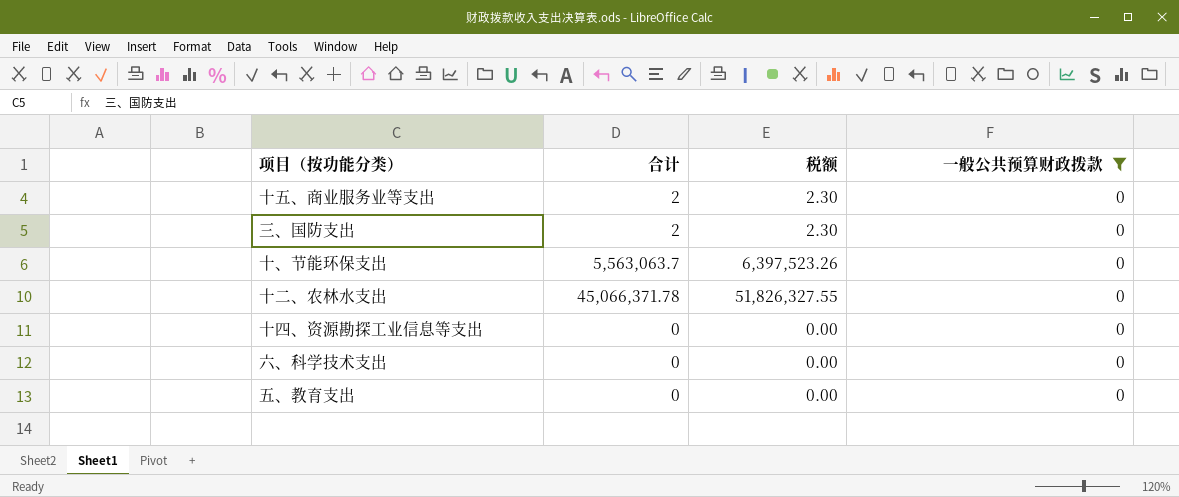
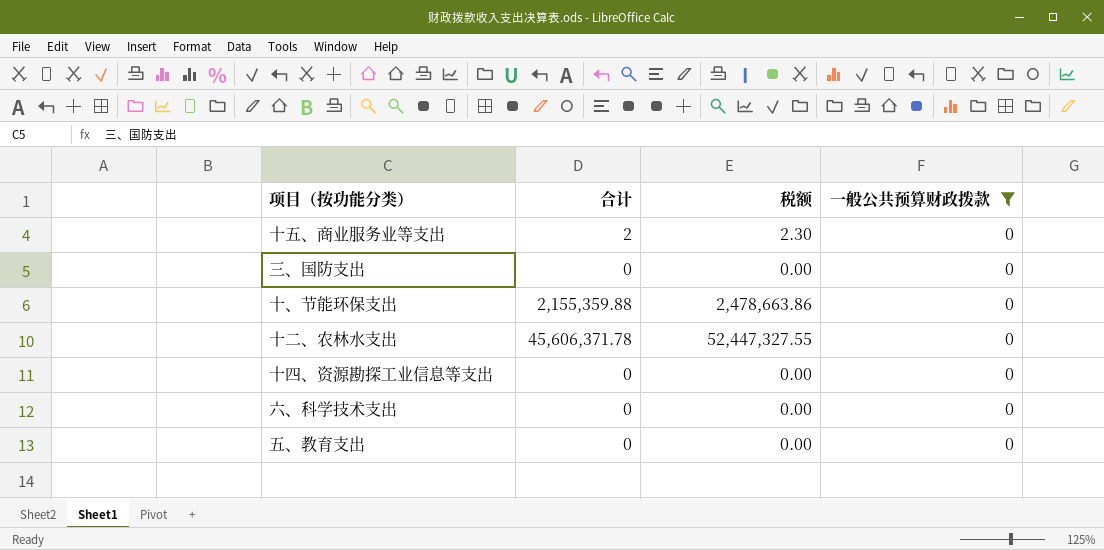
三、国防支出 | 合计: 2 -> 0
三、国防支出 | 税额: 2.30 -> 0.00
十、节能环保支出 | 合计: 5,563,063.7 -> 2,155,359.88
十、节能环保支出 | 税额: 6,397,523.26 -> 2,478,663.86
十二、农林水支出 | 合计: 45,066,371.78 -> 45,606,371.78
十二、农林水支出 | 税额: 51,826,327.55 -> 52,447,327.55

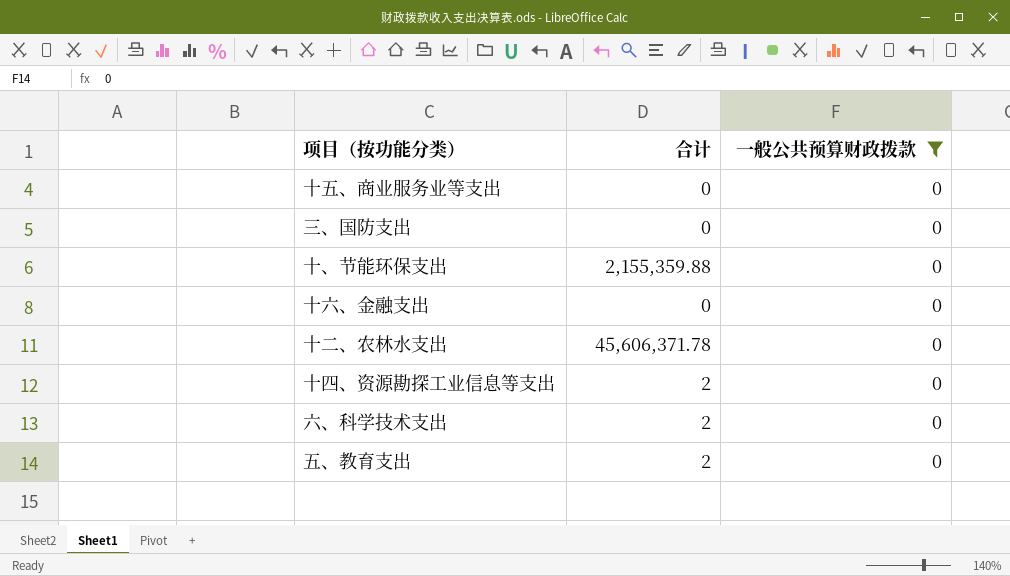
column 税额 | formula: [合计] * 1.15 -> none
十五、商业服务业等支出 | 合计: 2 -> 0
row 十六、金融支出: none -> 0 | 0
十四、资源勘探工业信息等支出 | 合计: 0 -> 2
六、科学技术支出 | 合计: 0 -> 2
五、教育支出 | 合计: 0 -> 2

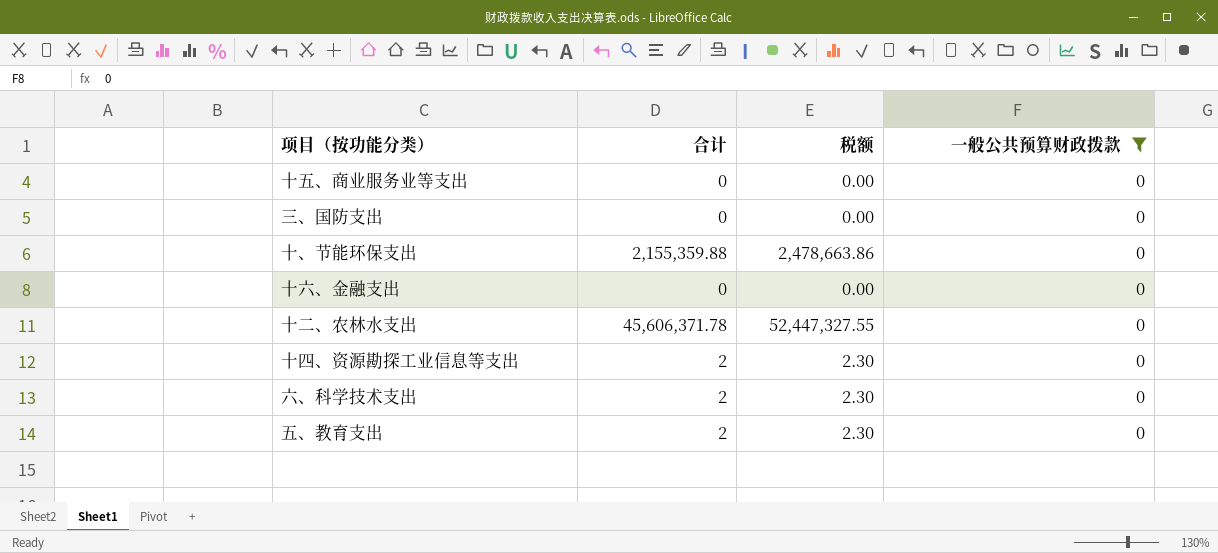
column 税额 | formula: none -> [合计] * 1.15

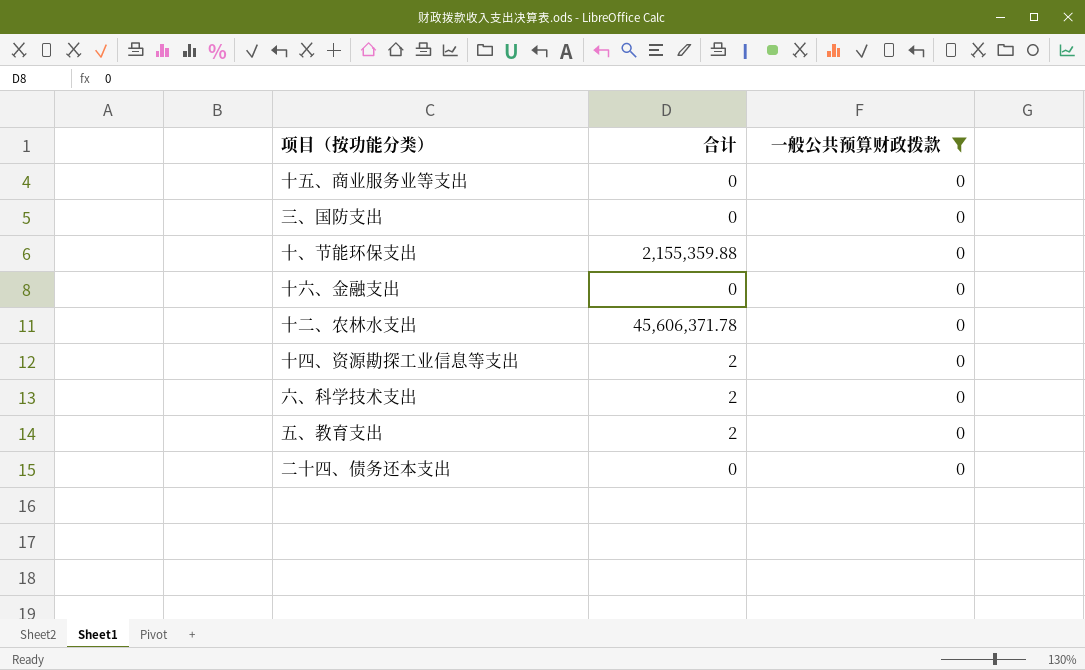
column 税额 | formula: [合计] * 1.15 -> none
row 二十四、债务还本支出: none -> 0 | 0

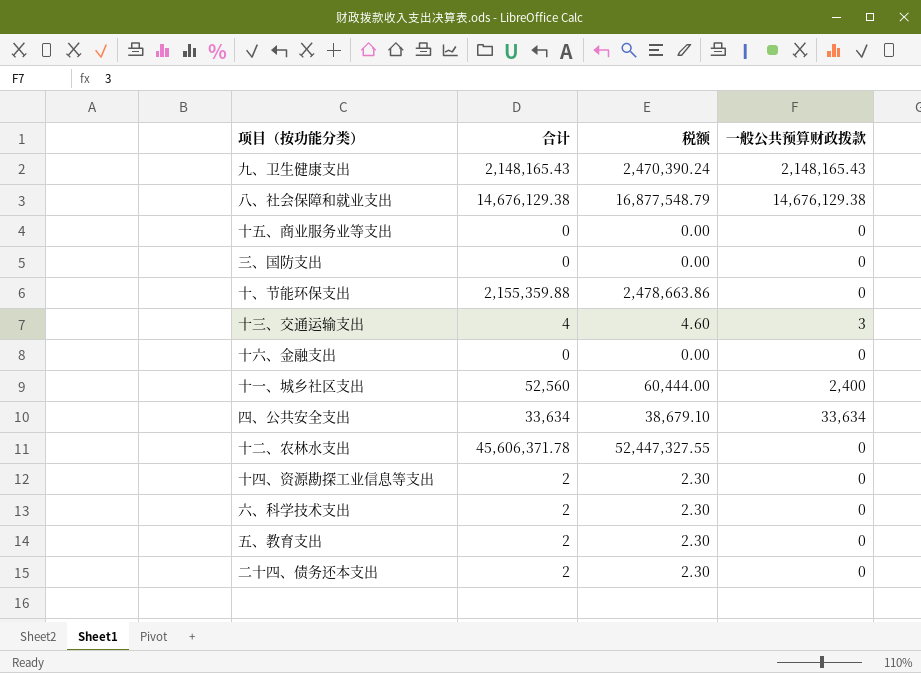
filter: 一般公共预算财政拨款 = 0 -> none
column 税额 | formula: none -> [合计] * 1.15
二十四、债务还本支出 | 合计: 0 -> 2

